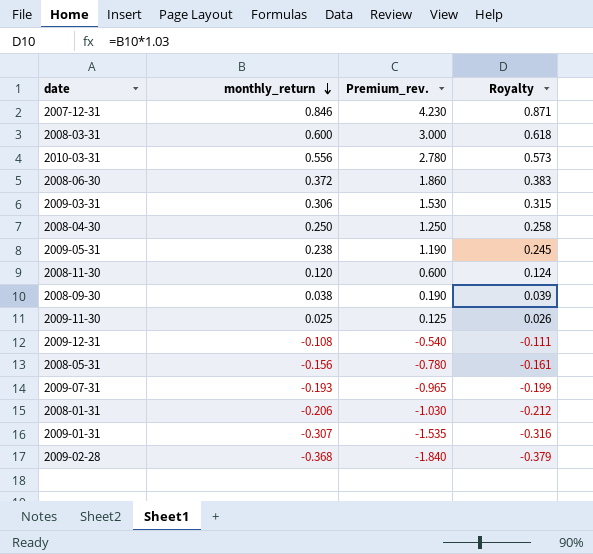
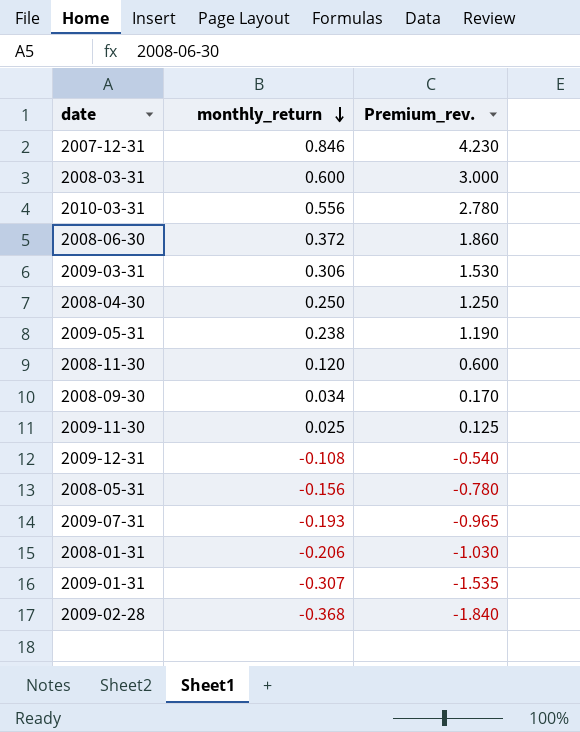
column Royalty | formula: [monthly_return] * 1.03 -> none
2008-09-30 | monthly_return: 0.038 -> 0.034
2008-09-30 | Premium_rev.: 0.190 -> 0.170

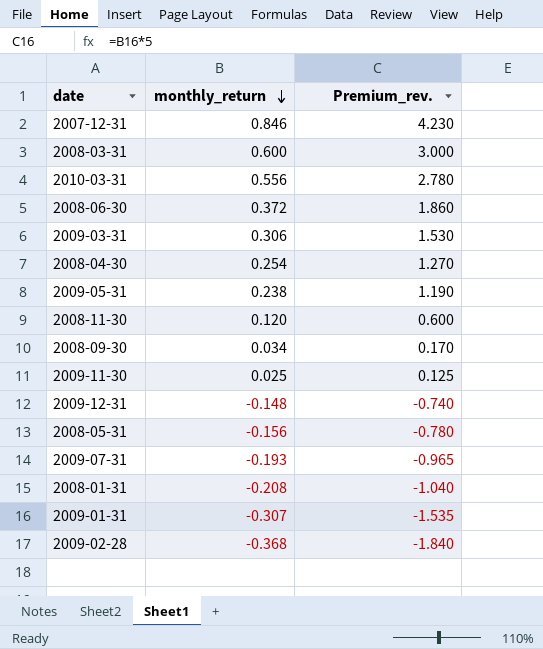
2008-04-30 | monthly_return: 0.250 -> 0.254
2008-04-30 | Premium_rev.: 1.250 -> 1.270
2009-12-31 | monthly_return: -0.108 -> -0.148
2009-12-31 | Premium_rev.: -0.540 -> -0.740
2008-01-31 | monthly_return: -0.206 -> -0.208
2008-01-31 | Premium_rev.: -1.030 -> -1.040

